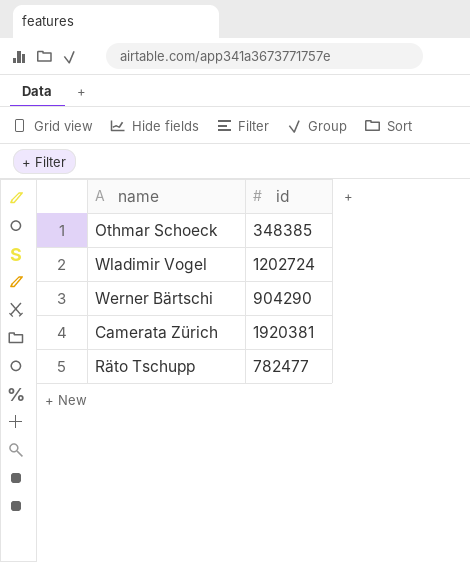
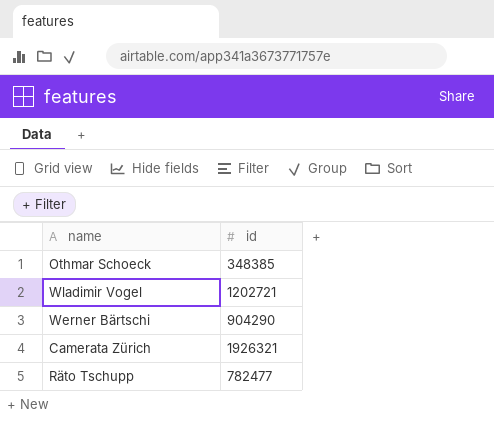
Wladimir Vogel | id: 1202724 -> 1202721
Camerata Zürich | id: 1920381 -> 1926321

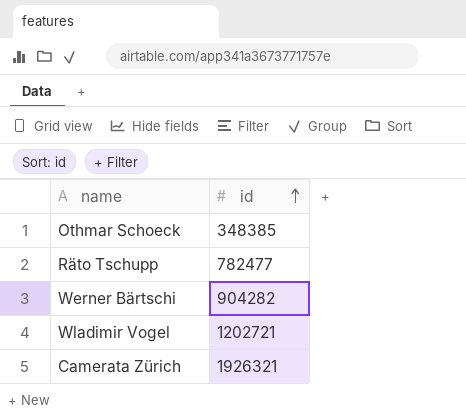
row order: none -> id ascending
Werner Bärtschi | id: 904290 -> 904282

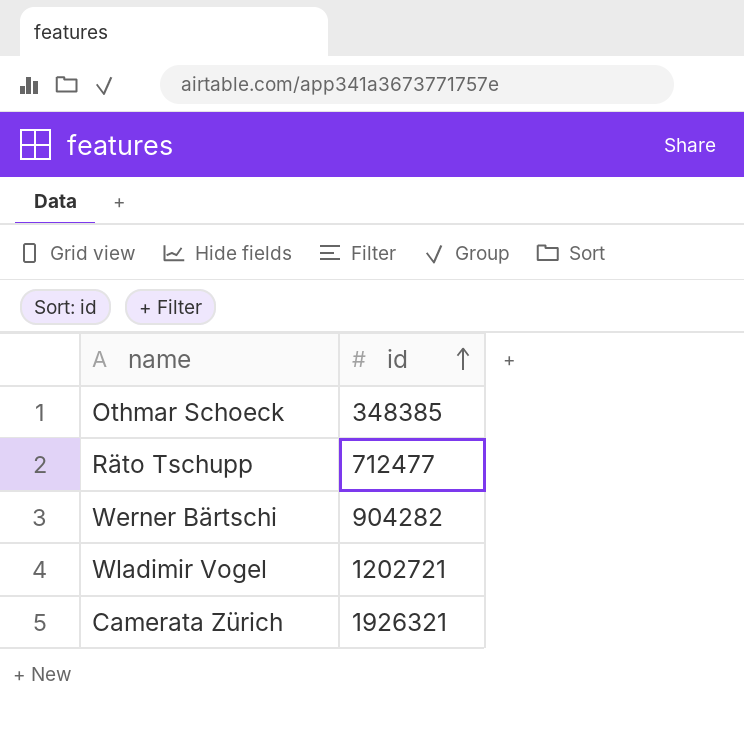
Räto Tschupp | id: 782477 -> 712477

